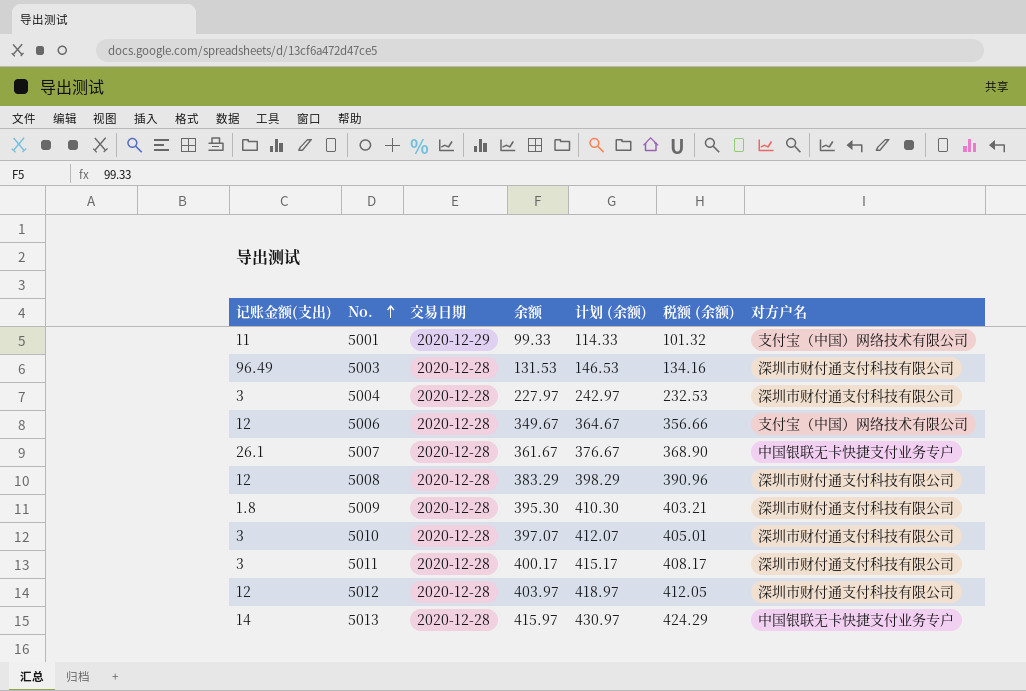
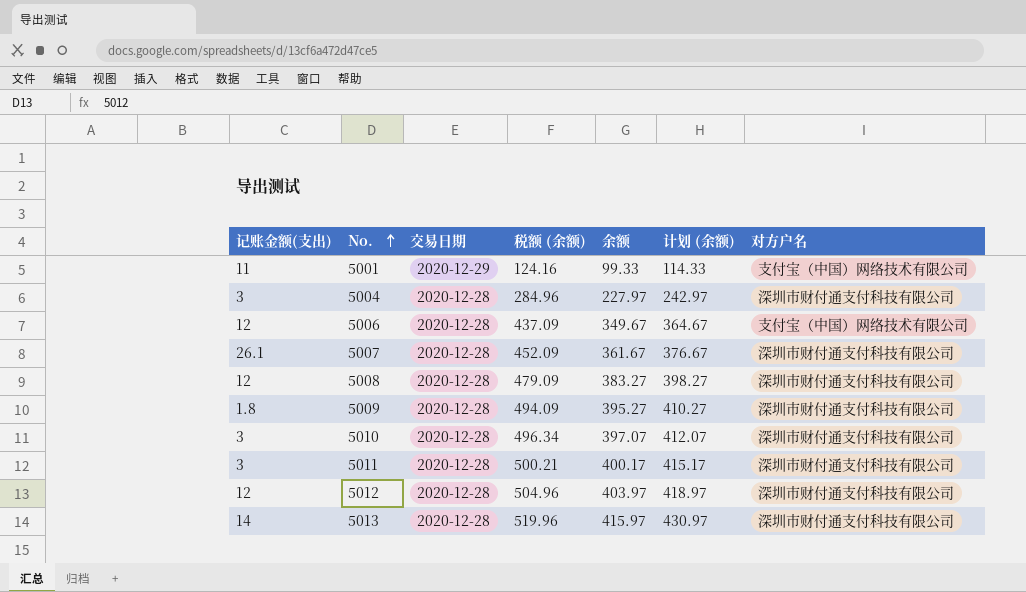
column 税额 (余额) | formula: [余额] * 1.02 -> [余额] * 1.25
column 税额 (余额) | position: 6 -> 4
row 5003: 96.49 | 2020-12-28 | 131.53 | 146.53 | 134.16 | 深圳市财付通支付科技有限公司 -> none
5007 | 对方户名: 中国银联无卡快捷支付业务专户 -> 深圳市财付通支付科技有限公司
5008 | 余额: 383.29 -> 383.27
5008 | 计划 (余额): 398.29 -> 398.27
5009 | 余额: 395.30 -> 395.27
5009 | 计划 (余额): 410.30 -> 410.27
5013 | 对方户名: 中国银联无卡快捷支付业务专户 -> 深圳市财付通支付科技有限公司

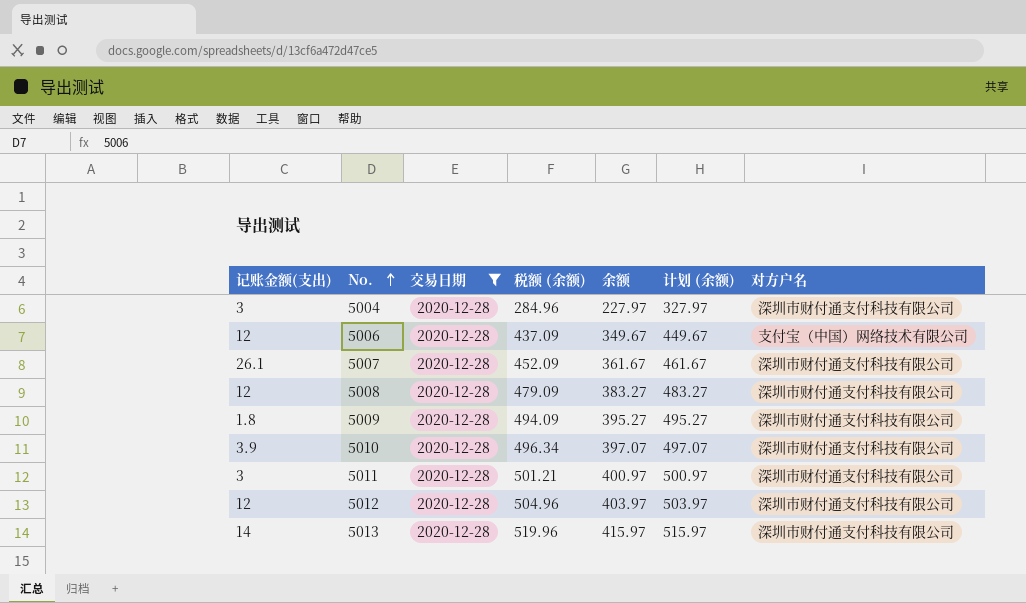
filter: none -> 交易日期 = 2020-12-28
column 计划 (余额) | formula: [余额] + 15 -> [余额] + 100
5010 | 记账金额(支出): 3 -> 3.9
5011 | 税额 (余额): 500.21 -> 501.21
5011 | 余额: 400.17 -> 400.97

